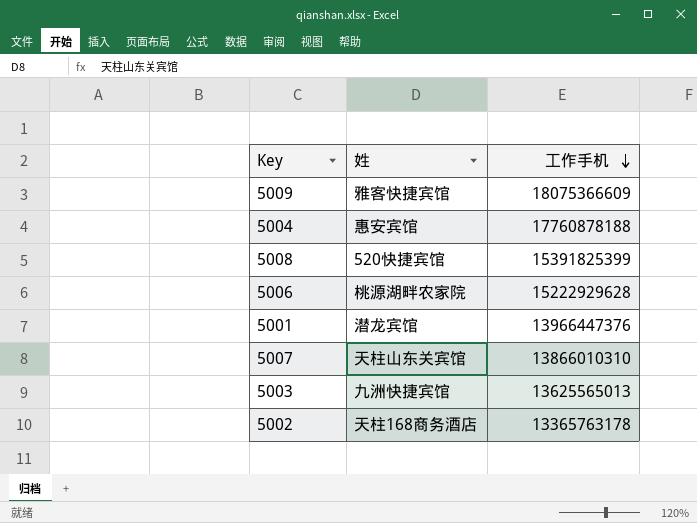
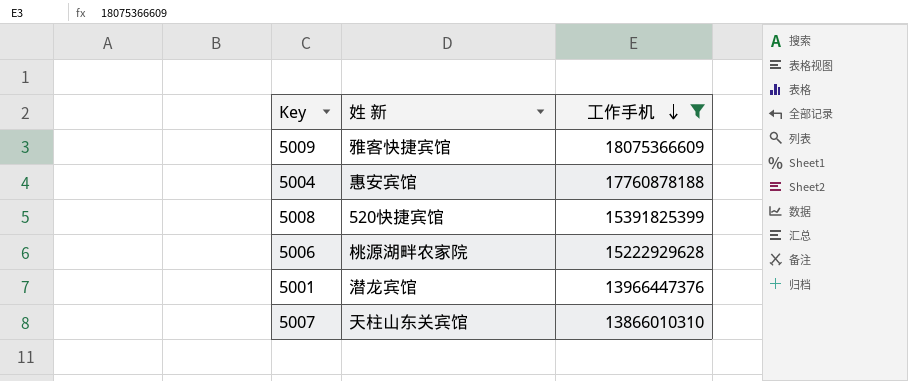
filter: none -> 工作手机 >= 13866010310
column name: 姓 -> 姓 新

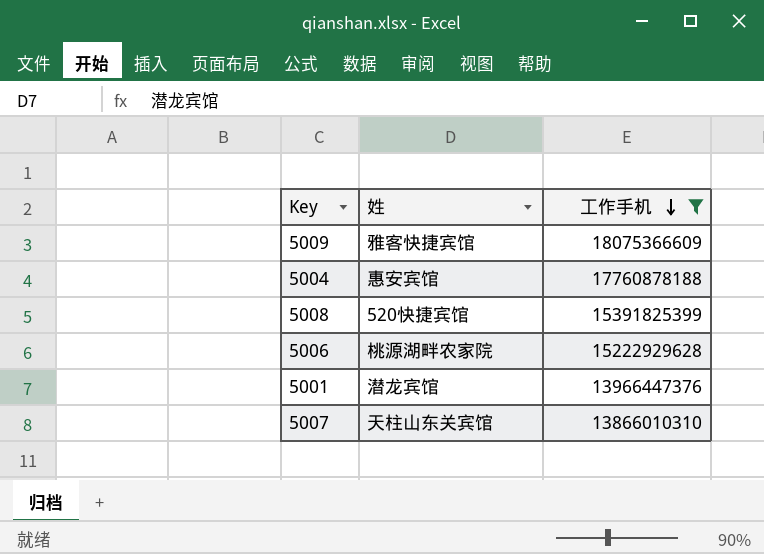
column name: 姓 新 -> 姓

